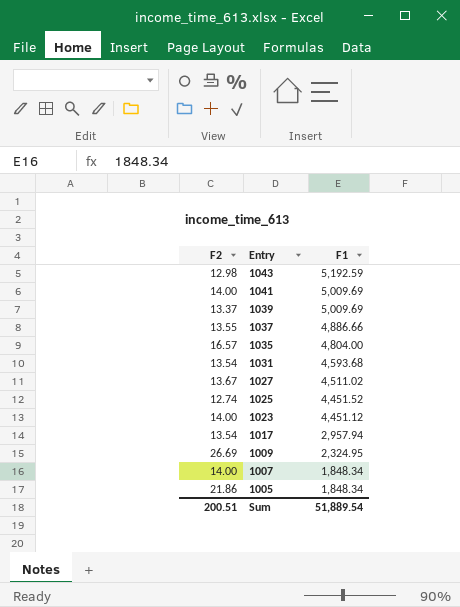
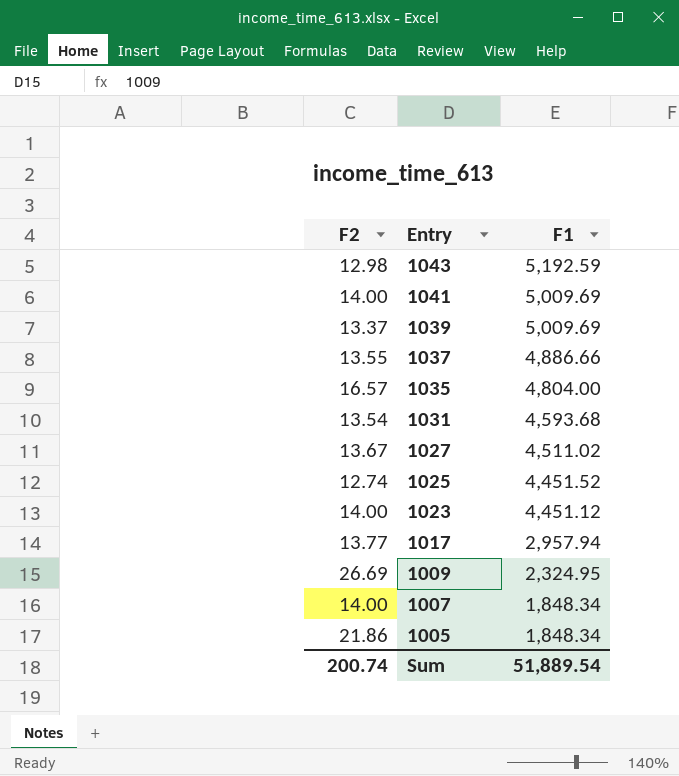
1017 | F2: 13.54 -> 13.77
Sum | F2: 200.51 -> 200.74

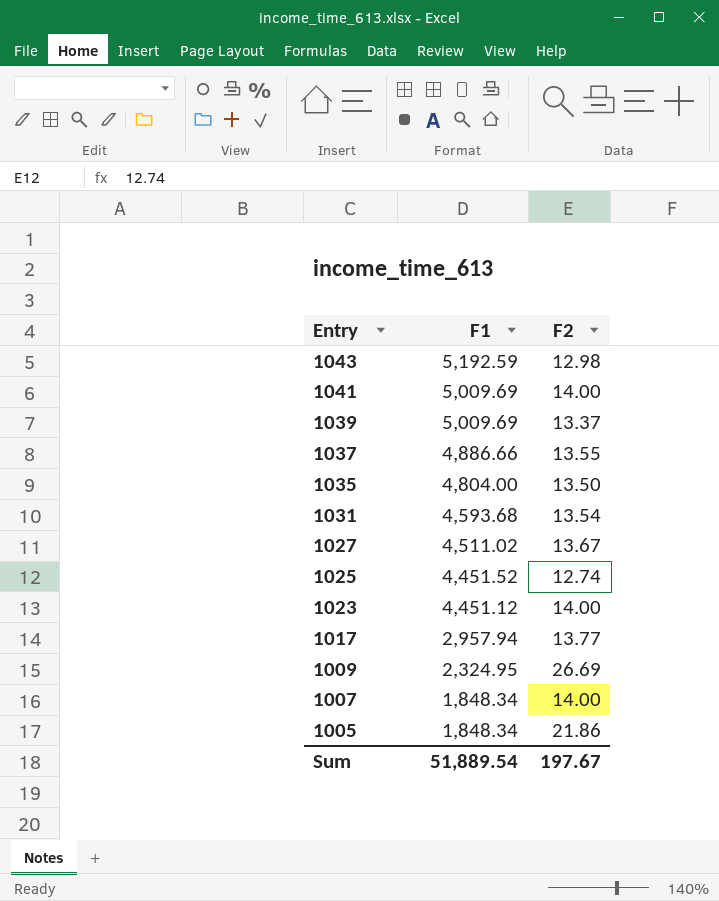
column F2 | position: 1 -> 3
1035 | F2: 16.57 -> 13.50
Sum | F2: 200.74 -> 197.67

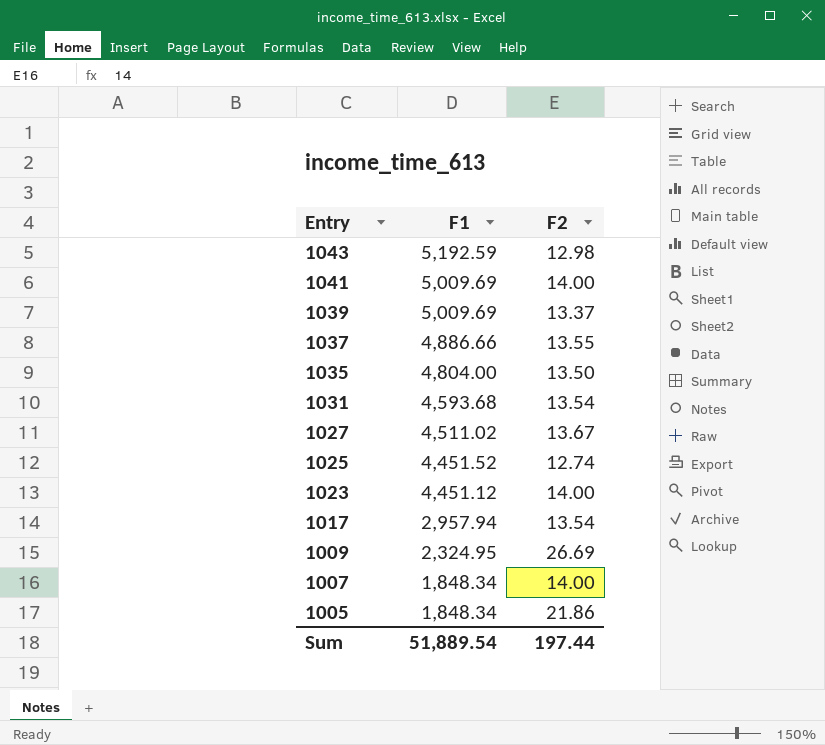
1017 | F2: 13.77 -> 13.54
Sum | F2: 197.67 -> 197.44

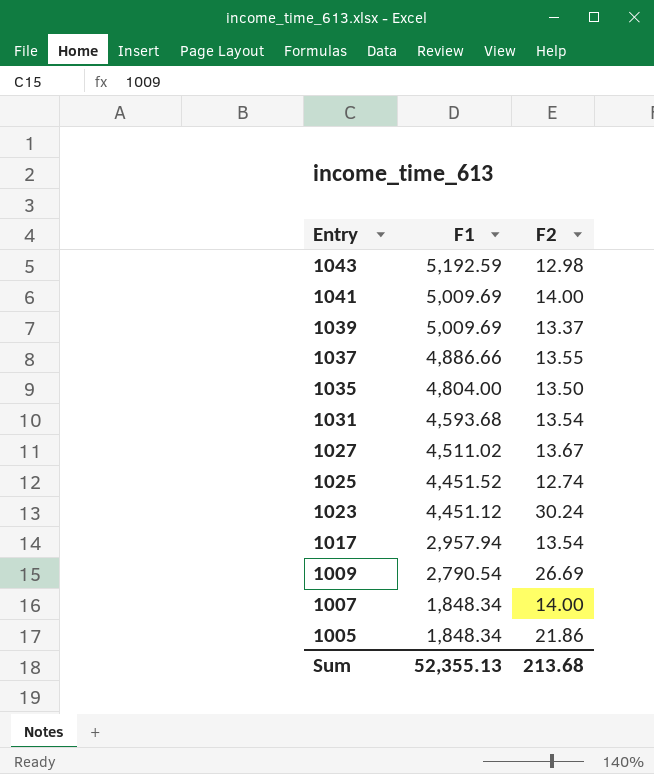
1023 | F2: 14.00 -> 30.24
1009 | F1: 2,324.95 -> 2,790.54
Sum | F1: 51,889.54 -> 52,355.13
Sum | F2: 197.44 -> 213.68

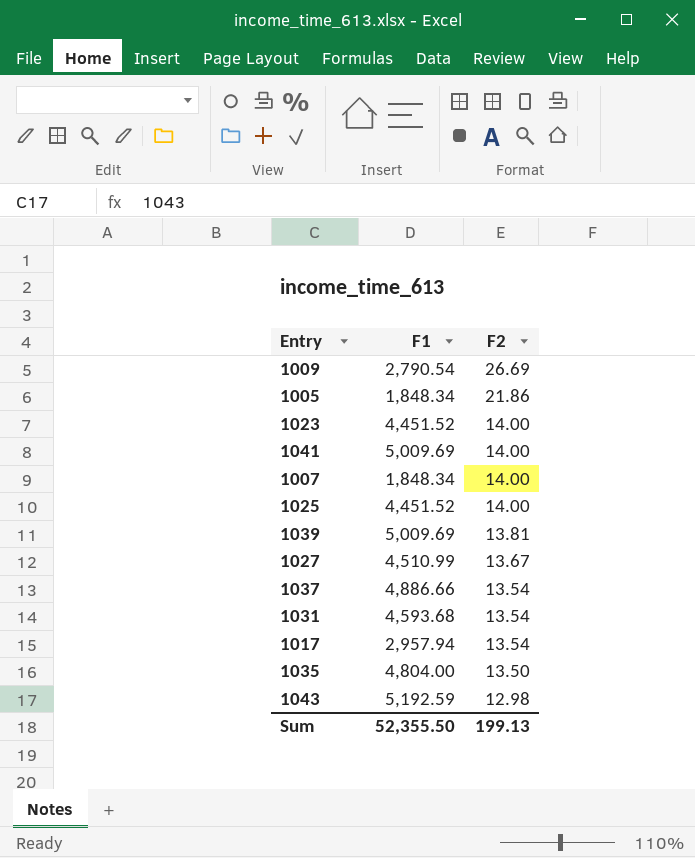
row order: Entry descending -> F2 descending
1023 | F1: 4,451.12 -> 4,451.52
1023 | F2: 30.24 -> 14.00
1025 | F2: 12.74 -> 14.00
1039 | F2: 13.37 -> 13.81
1027 | F1: 4,511.02 -> 4,510.99
1037 | F2: 13.55 -> 13.54
Sum | F1: 52,355.13 -> 52,355.50
Sum | F2: 213.68 -> 199.13

